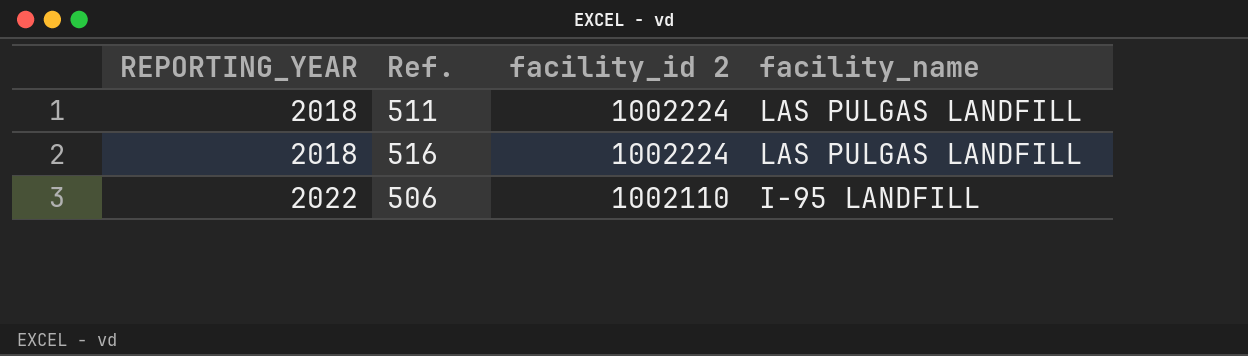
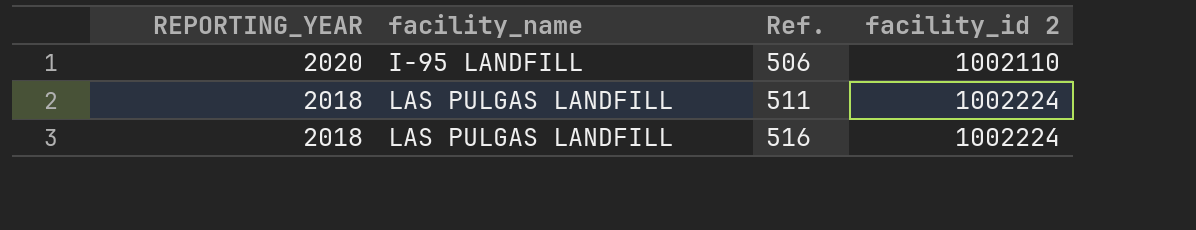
row order: REPORTING_YEAR ascending -> REPORTING_YEAR descending
column facility_name | position: 4 -> 2
506 | REPORTING_YEAR: 2022 -> 2020

